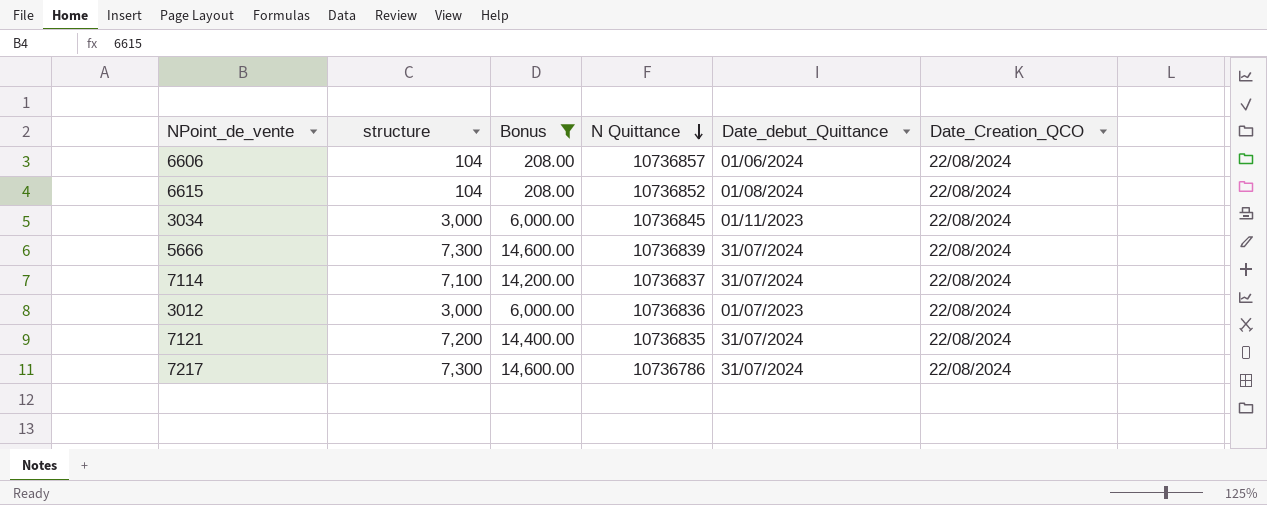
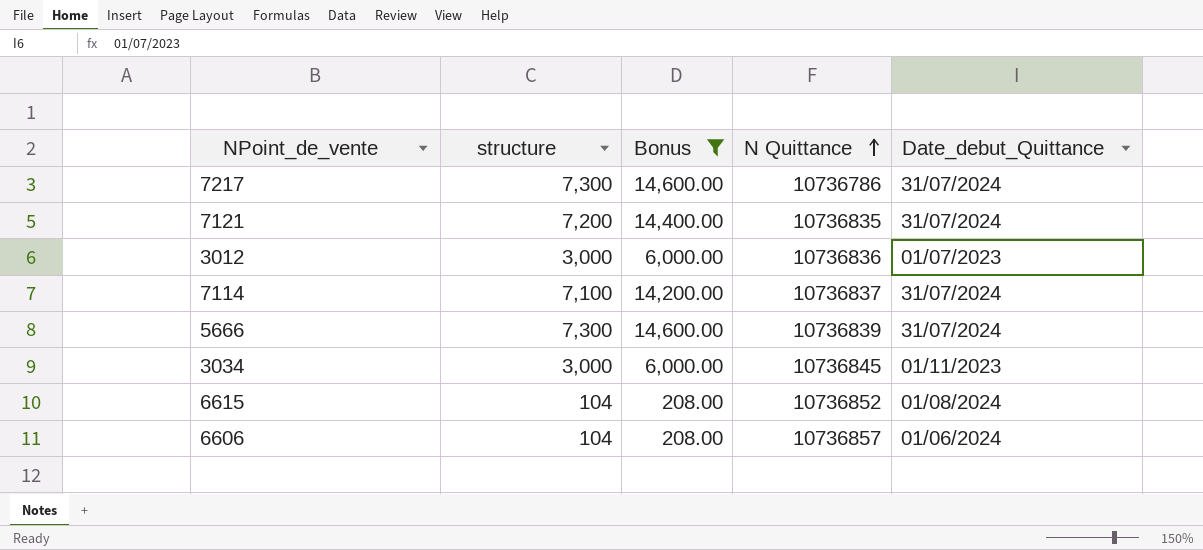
row order: N Quittance descending -> N Quittance ascending
column Date_Creation_QCO | position: 6 -> none

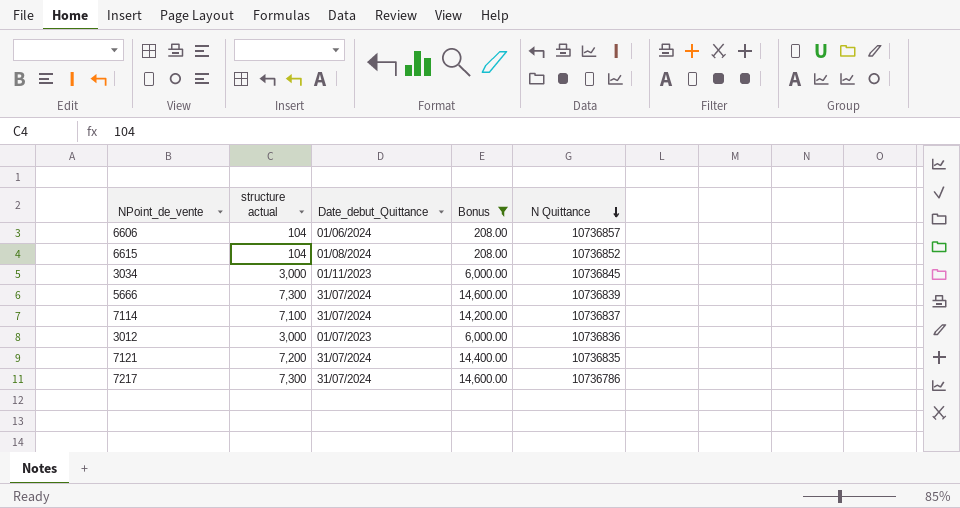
row order: N Quittance ascending -> N Quittance descending
column name: structure -> structure actual
column Date_debut_Quittance | position: 5 -> 3

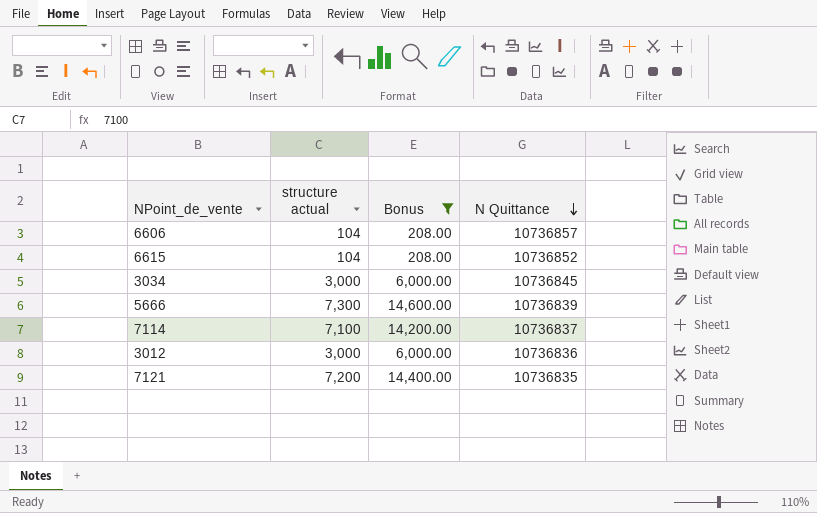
column Date_debut_Quittance | position: 3 -> none
row 7217: 7,300 | 31/07/2024 | 14,600.00 | 10736786 -> none

